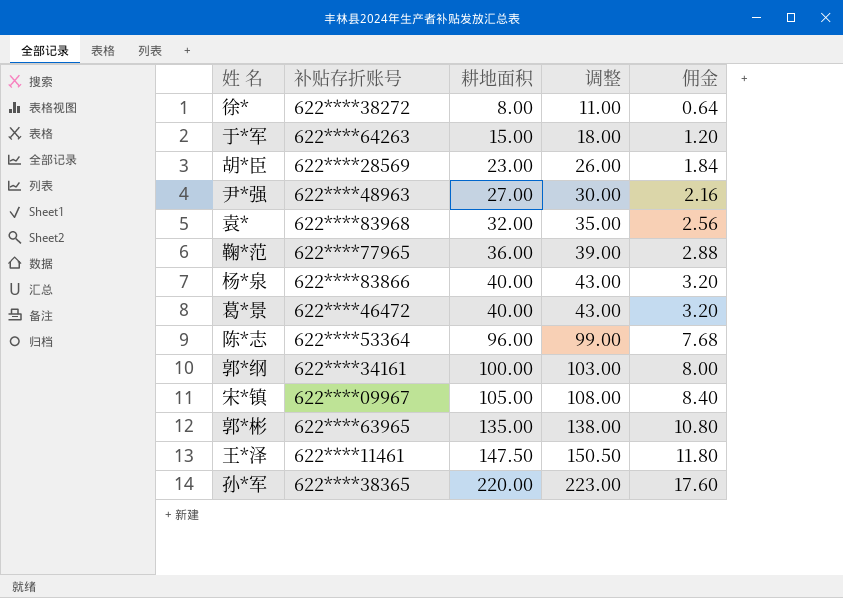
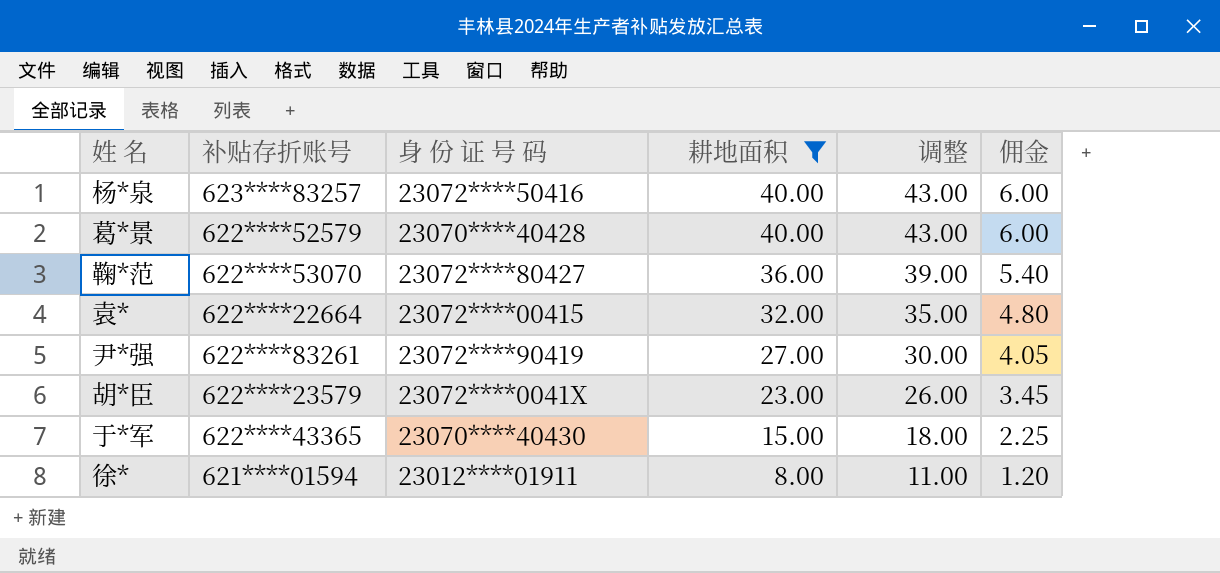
filter: none -> 耕地面积 <= 40.00
row order: 耕地面积 ascending -> 耕地面积 descending
column 身 份 证 号 码 | position: none -> 3
column 佣金 | formula: [耕地面积] * 0.08 -> [耕地面积] * 0.15
杨*泉 | 补贴存折账号: 622****83866 -> 623****83257
葛*景 | 补贴存折账号: 622****46472 -> 622****52579
鞠*范 | 补贴存折账号: 622****77965 -> 622****53070
袁* | 补贴存折账号: 622****83968 -> 622****22664
尹*强 | 补贴存折账号: 622****48963 -> 622****83261
胡*臣 | 补贴存折账号: 622****28569 -> 622****23579
于*军 | 补贴存折账号: 622****64263 -> 622****43365
徐* | 补贴存折账号: 622****38272 -> 621****01594

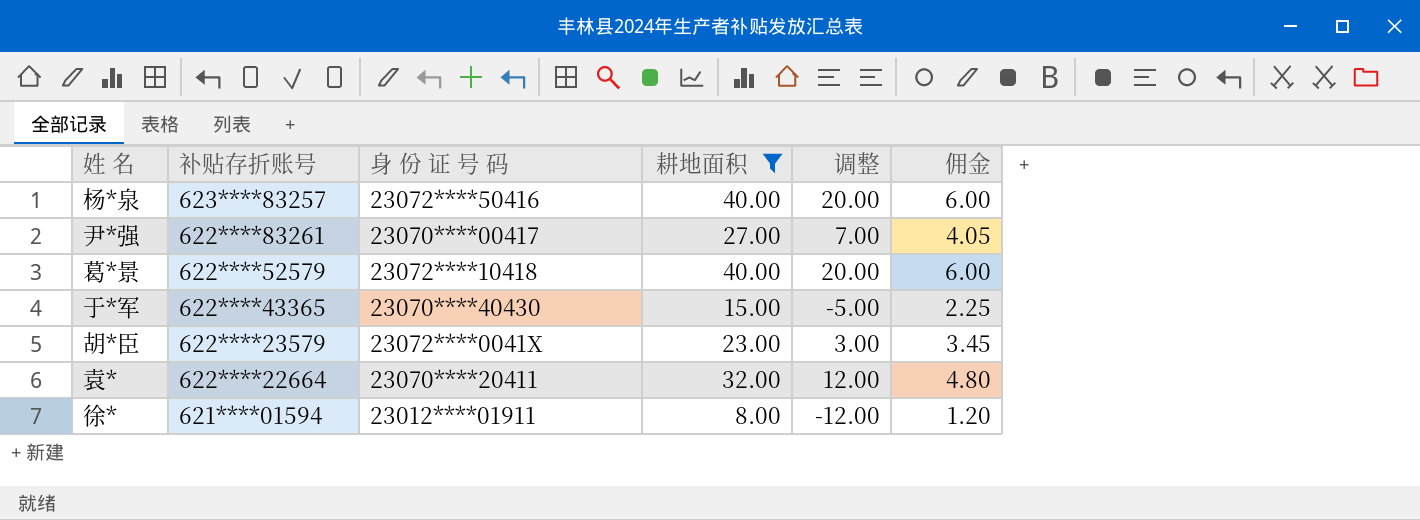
row order: 耕地面积 descending -> 补贴存折账号 descending
column 调整 | formula: [耕地面积] + 3 -> [耕地面积] - 20
row 鞠*范: 622****53070 | 23072****80427 | 36.00 | 39.00 | 5.40 -> none
尹*强 | 身 份 证 号 码: 23072****90419 -> 23070****00417
葛*景 | 身 份 证 号 码: 23070****40428 -> 23072****10418
袁* | 身 份 证 号 码: 23072****00415 -> 23070****20411

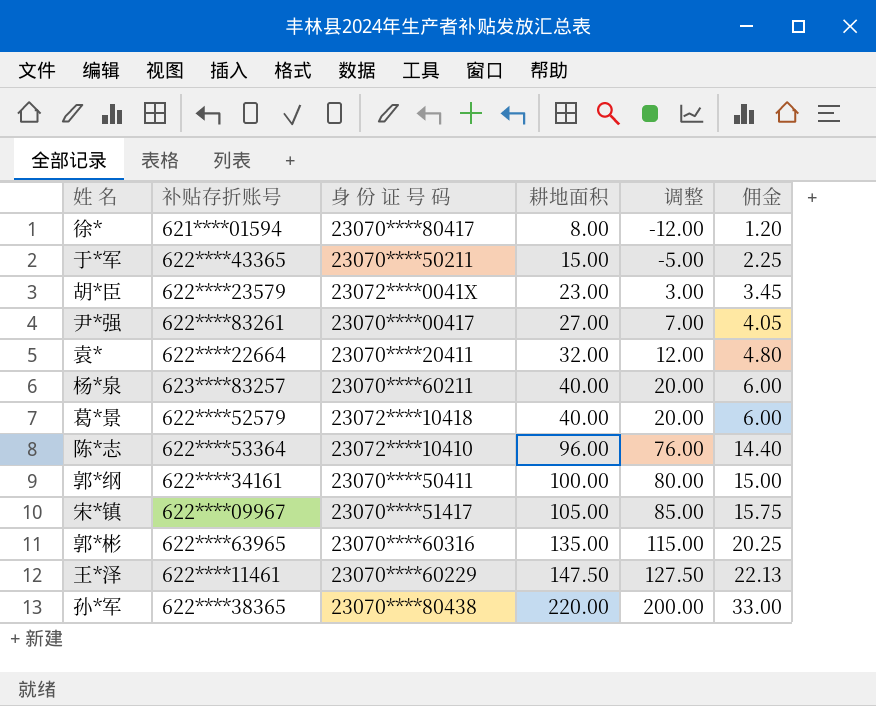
filter: 耕地面积 <= 40.00 -> none
row order: 补贴存折账号 descending -> 耕地面积 ascending
徐* | 身 份 证 号 码: 23012****01911 -> 23070****80417
于*军 | 身 份 证 号 码: 23070****40430 -> 23070****50211
杨*泉 | 身 份 证 号 码: 23072****50416 -> 23070****60211

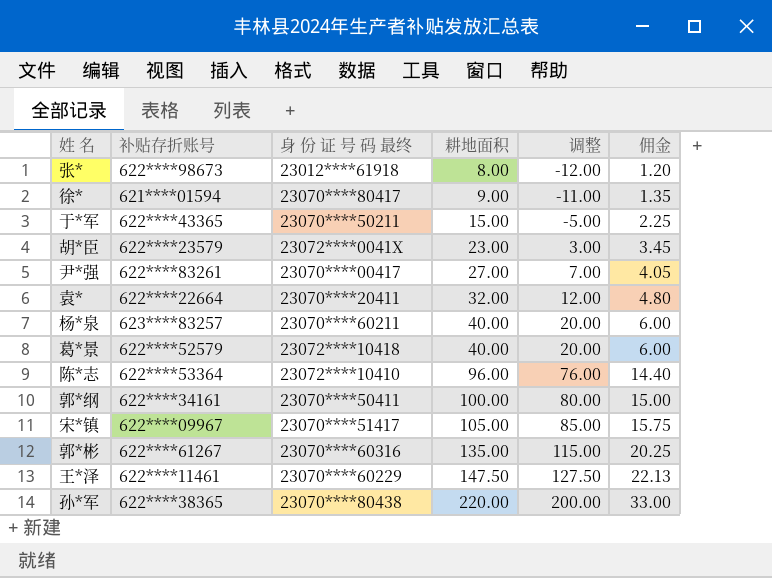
column name: 身 份 证 号 码 -> 身 份 证 号 码 最终
row 张*: none -> 622****98673 | 23012****61918 | 8.00 | -12.00 | 1.20
徐* | 耕地面积: 8.00 -> 9.00
徐* | 调整: -12.00 -> -11.00
徐* | 佣金: 1.20 -> 1.35
郭*彬 | 补贴存折账号: 622****63965 -> 622****61267

